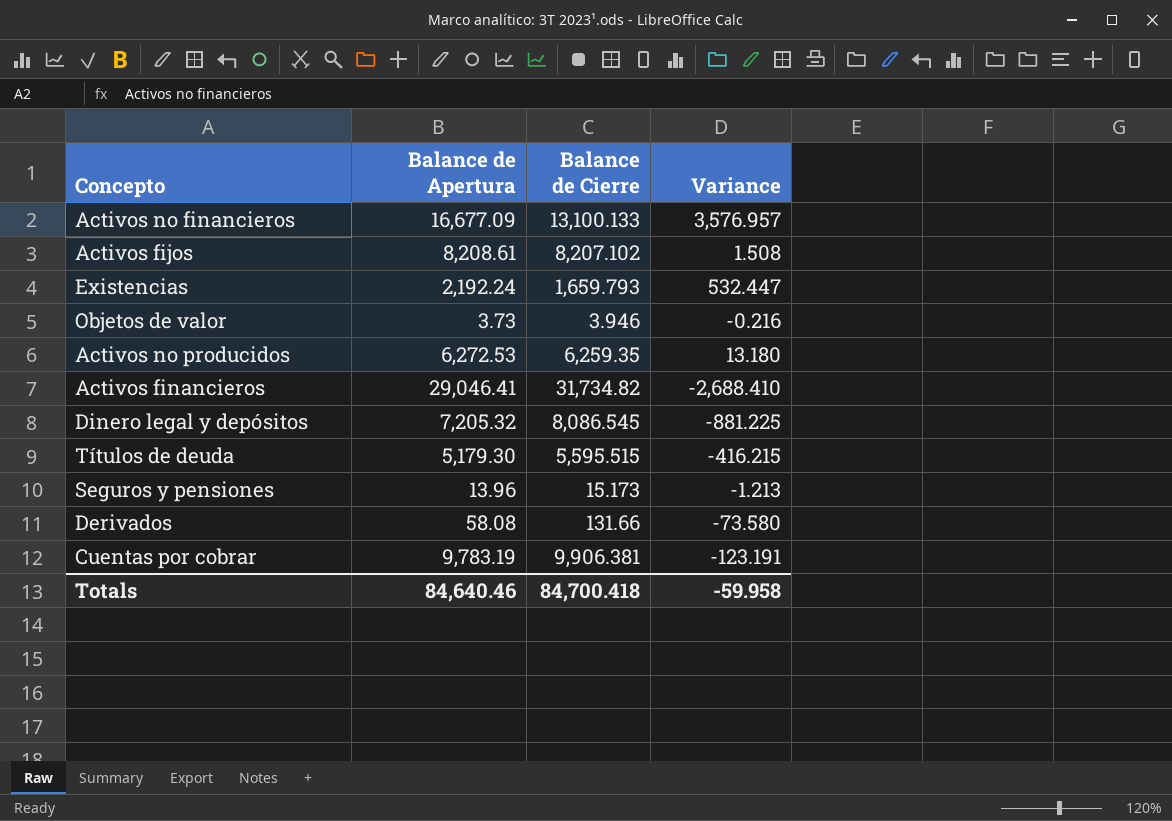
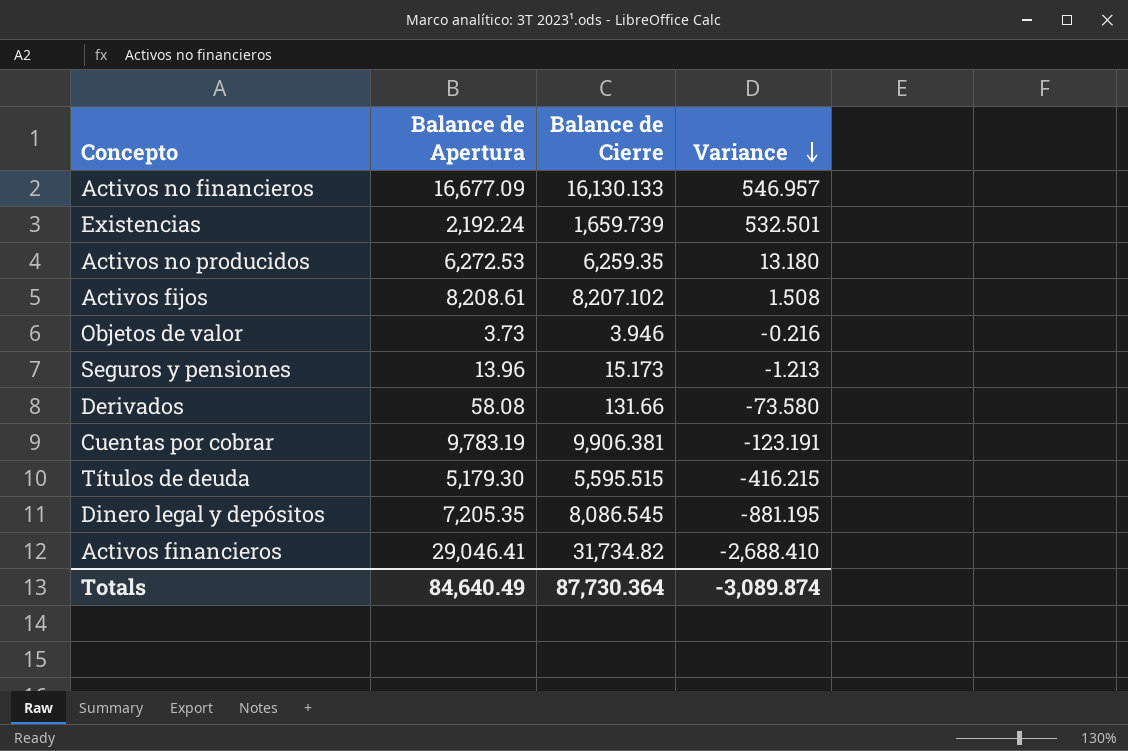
row order: none -> Variance descending
Activos no financieros | Balance de Cierre: 13,100.133 -> 16,130.133
Activos no financieros | Variance: 3,576.957 -> 546.957
Existencias | Balance de Cierre: 1,659.793 -> 1,659.739
Existencias | Variance: 532.447 -> 532.501
Dinero legal y depósitos | Balance de Apertura: 7,205.32 -> 7,205.35
Dinero legal y depósitos | Variance: -881.225 -> -881.195
Totals | Balance de Apertura: 84,640.46 -> 84,640.49
Totals | Balance de Cierre: 84,700.418 -> 87,730.364
Totals | Variance: -59.958 -> -3,089.874

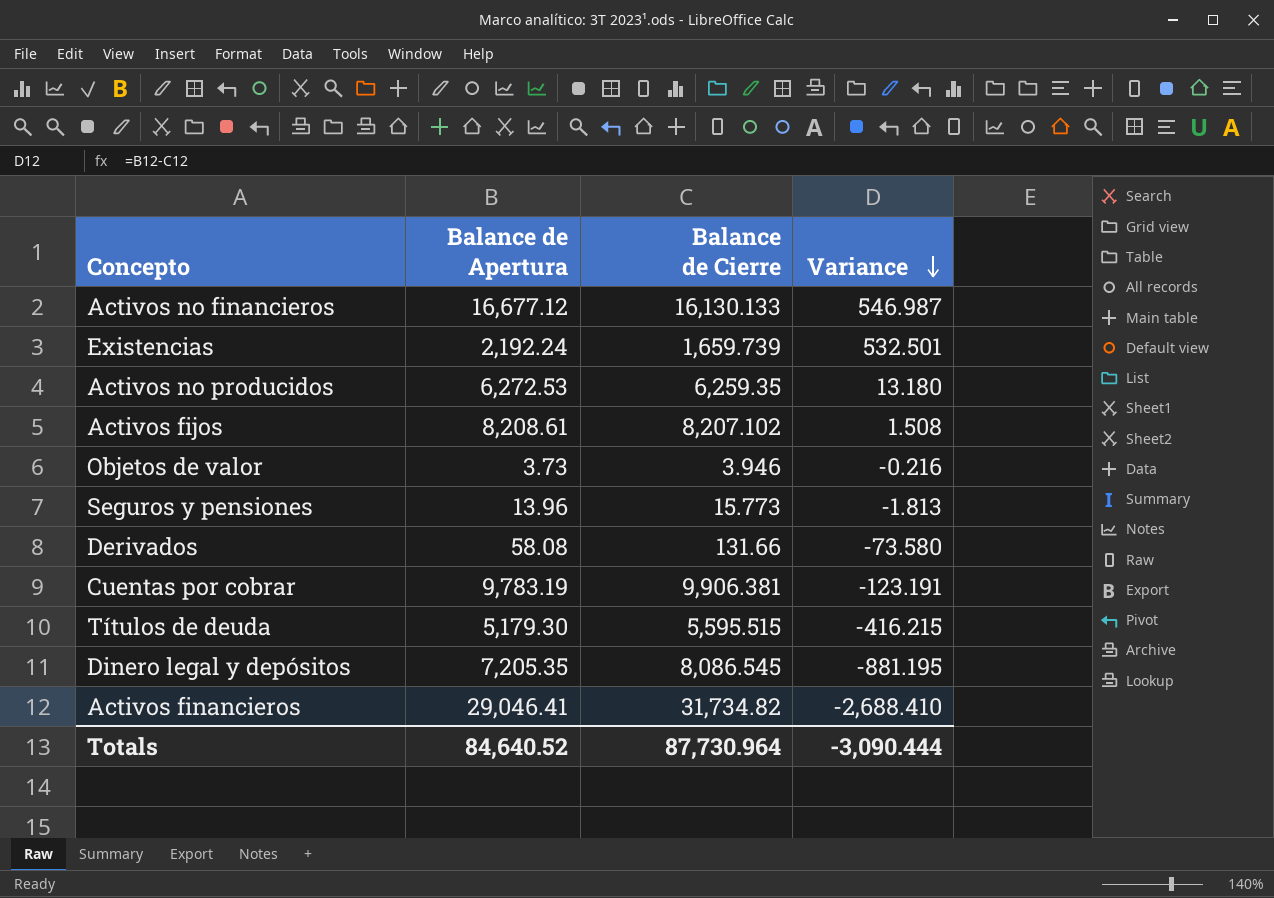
Activos no financieros | Balance de Apertura: 16,677.09 -> 16,677.12
Activos no financieros | Variance: 546.957 -> 546.987
Seguros y pensiones | Balance de Cierre: 15.173 -> 15.773
Seguros y pensiones | Variance: -1.213 -> -1.813
Totals | Balance de Apertura: 84,640.49 -> 84,640.52
Totals | Balance de Cierre: 87,730.364 -> 87,730.964
Totals | Variance: -3,089.874 -> -3,090.444

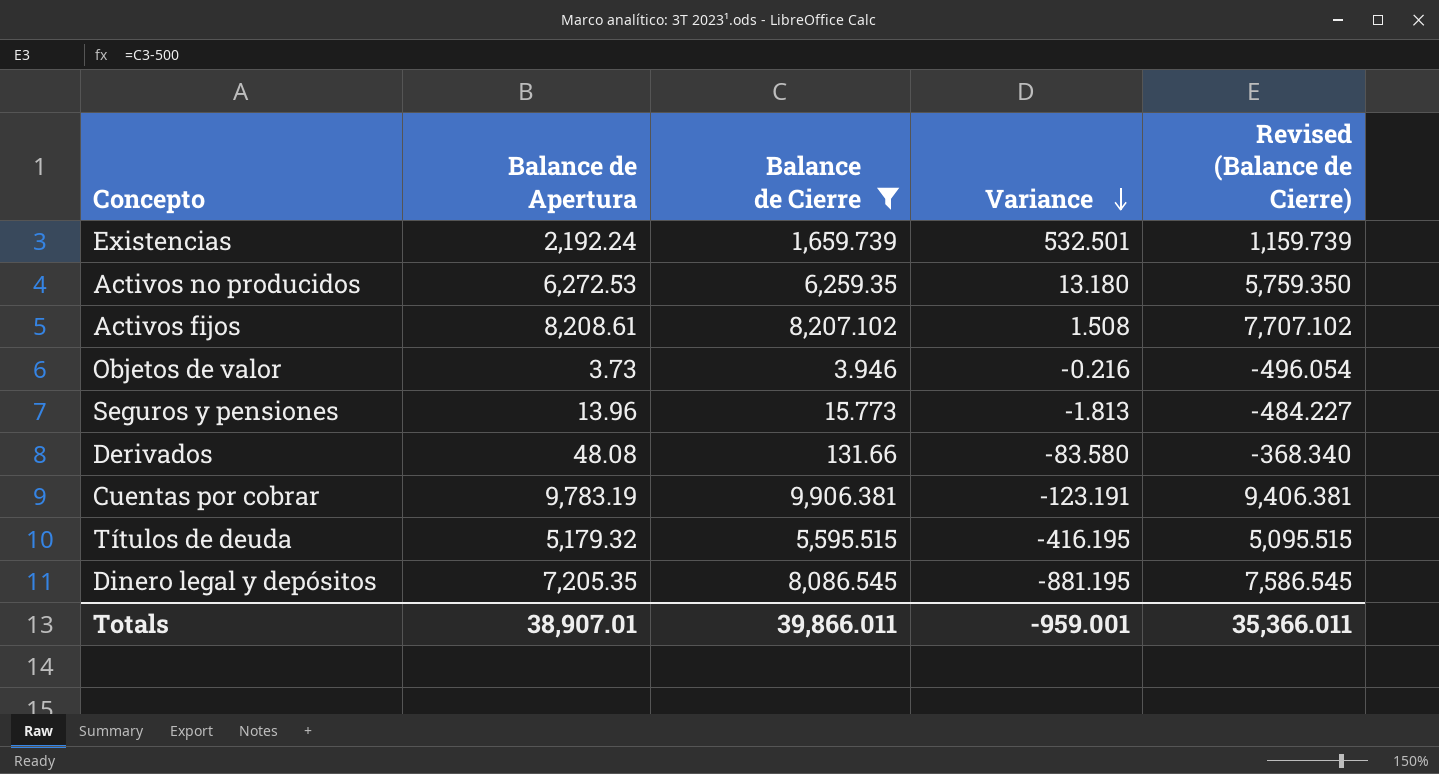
filter: none -> Balance de Cierre <= 9,906.381
column Revised (Balance de Cierre) | formula: none -> [Balance de Cierre] - 500
Derivados | Balance de Apertura: 58.08 -> 48.08
Derivados | Variance: -73.580 -> -83.580
Títulos de deuda | Balance de Apertura: 5,179.30 -> 5,179.32
Títulos de deuda | Variance: -416.215 -> -416.195
Totals | Balance de Apertura: 84,640.52 -> 38,907.01
Totals | Balance de Cierre: 87,730.964 -> 39,866.011
Totals | Variance: -3,090.444 -> -959.001

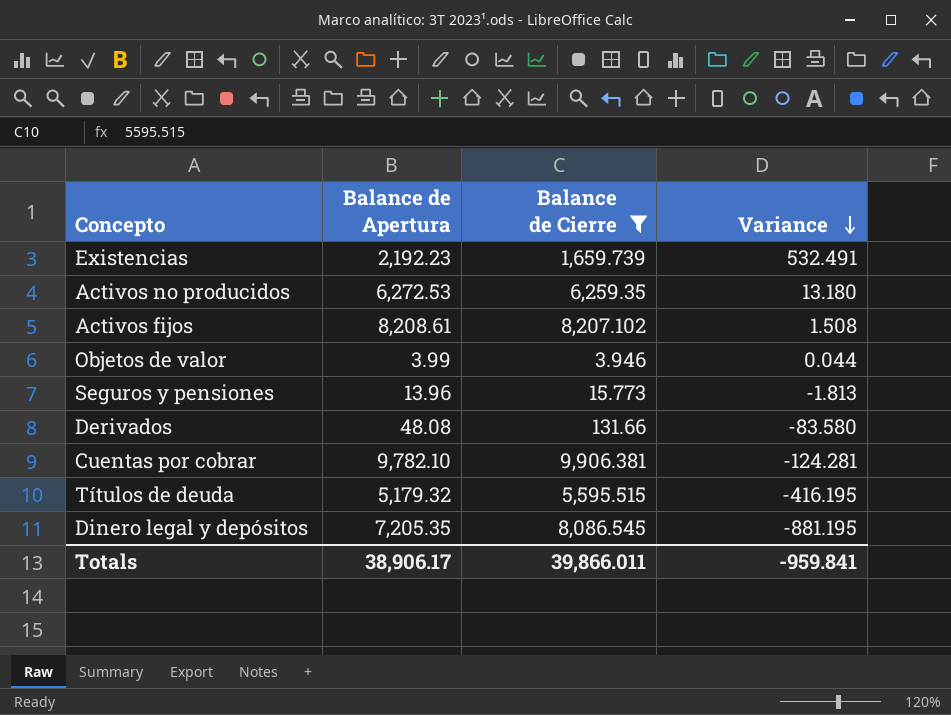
column Revised (Balance de Cierre) | formula: [Balance de Cierre] - 500 -> none
Existencias | Balance de Apertura: 2,192.24 -> 2,192.23
Existencias | Variance: 532.501 -> 532.491
Objetos de valor | Balance de Apertura: 3.73 -> 3.99
Objetos de valor | Variance: -0.216 -> 0.044
Cuentas por cobrar | Balance de Apertura: 9,783.19 -> 9,782.10
Cuentas por cobrar | Variance: -123.191 -> -124.281
Totals | Balance de Apertura: 38,907.01 -> 38,906.17
Totals | Variance: -959.001 -> -959.841

